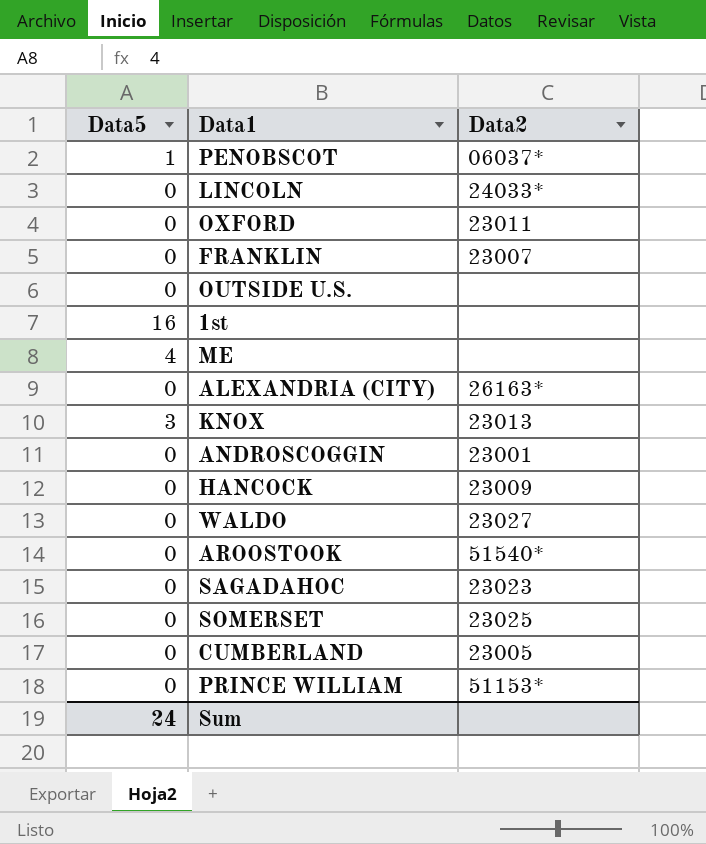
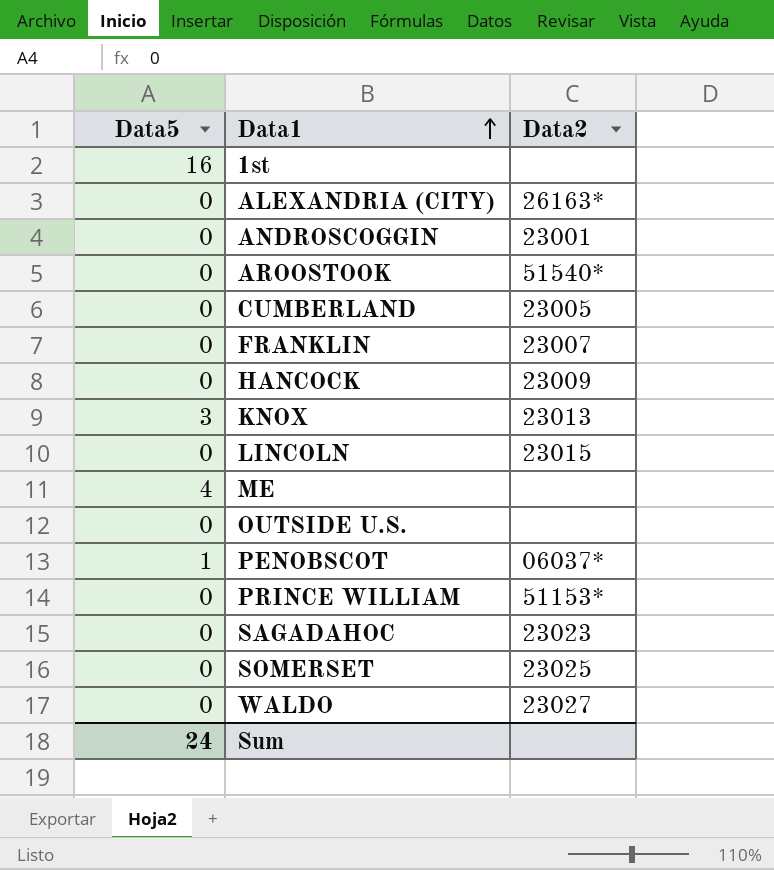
row order: none -> Data1 ascending
row OXFORD: 0 | 23011 -> none
LINCOLN | Data2: 24033* -> 23015

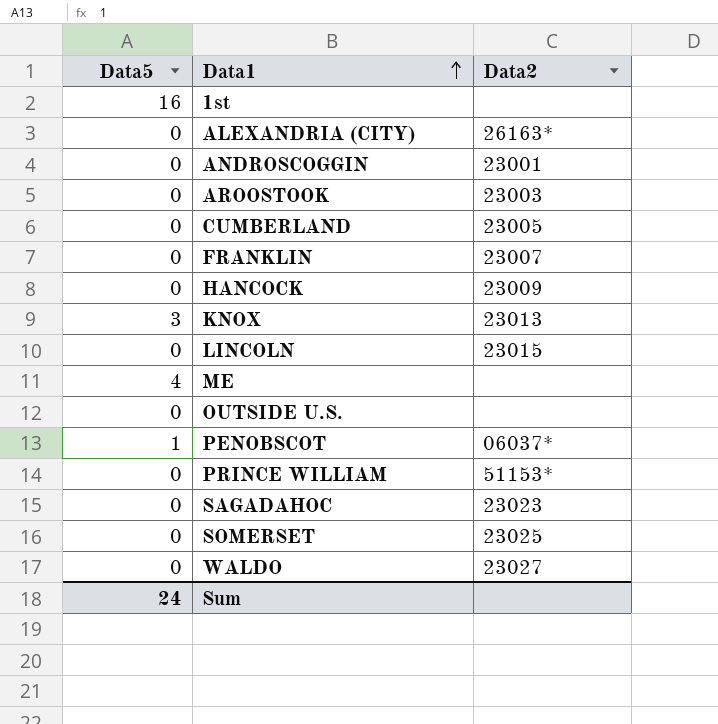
AROOSTOOK | Data2: 51540* -> 23003

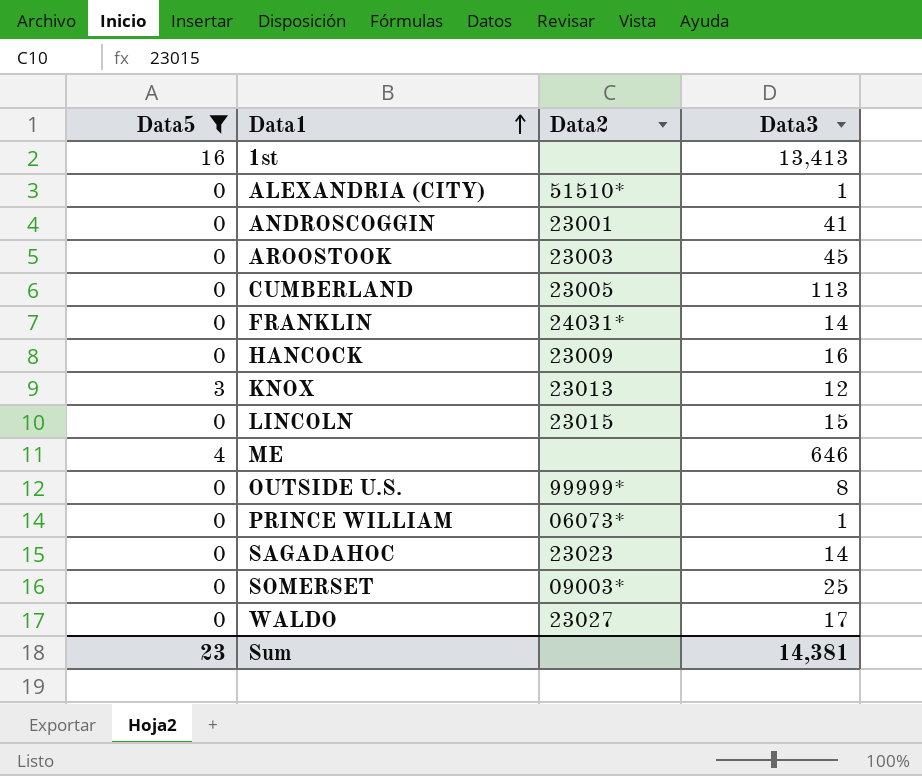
filter: none -> Data5 != 1
column Data3 | position: none -> 4
ALEXANDRIA (CITY) | Data2: 26163* -> 51510*
FRANKLIN | Data2: 23007 -> 24031*
OUTSIDE U.S. | Data2: none -> 99999*
PRINCE WILLIAM | Data2: 51153* -> 06073*
SOMERSET | Data2: 23025 -> 09003*
Sum | Data5: 24 -> 23

